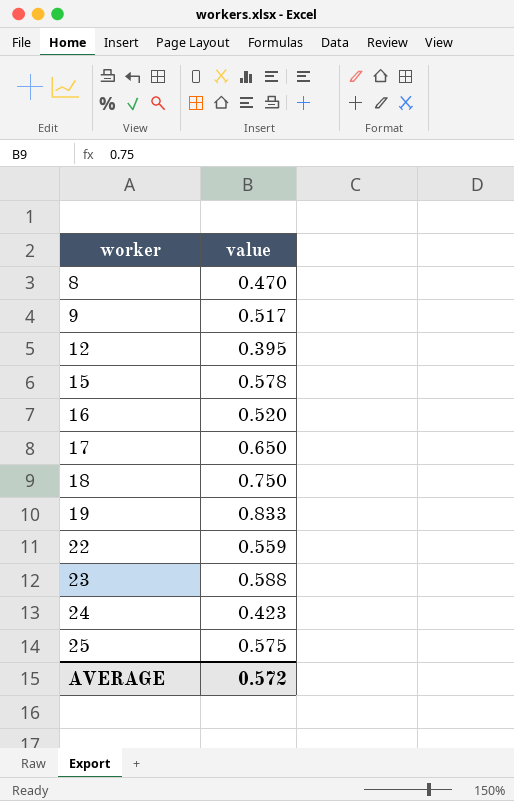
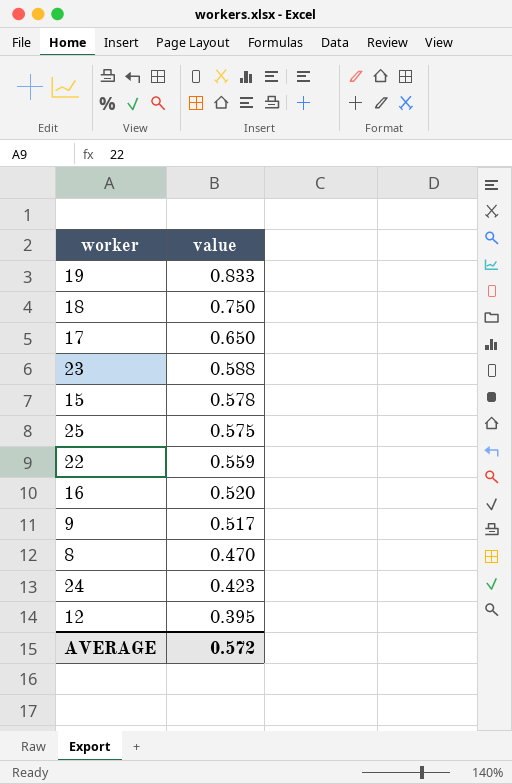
row order: worker ascending -> value descending

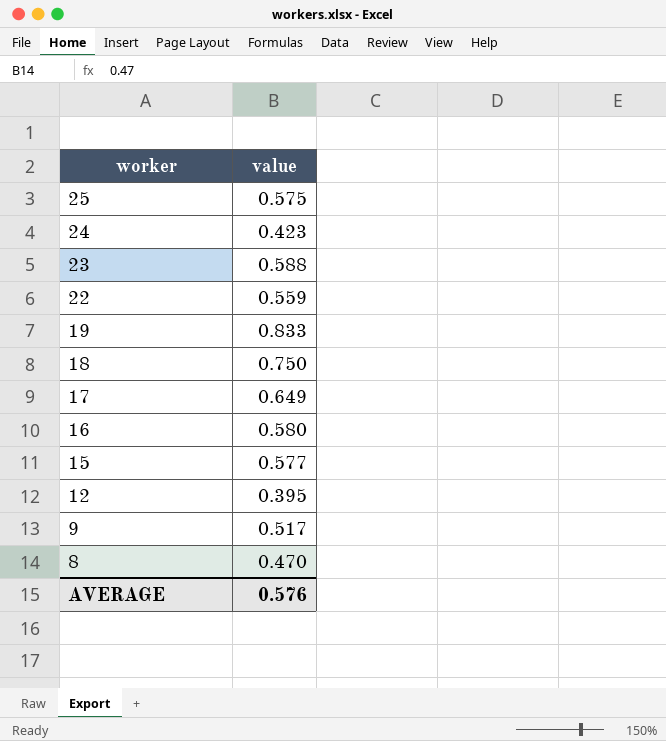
row order: value descending -> worker descending
17 | value: 0.650 -> 0.649
16 | value: 0.520 -> 0.580
15 | value: 0.578 -> 0.577
AVERAGE | value: 0.572 -> 0.576

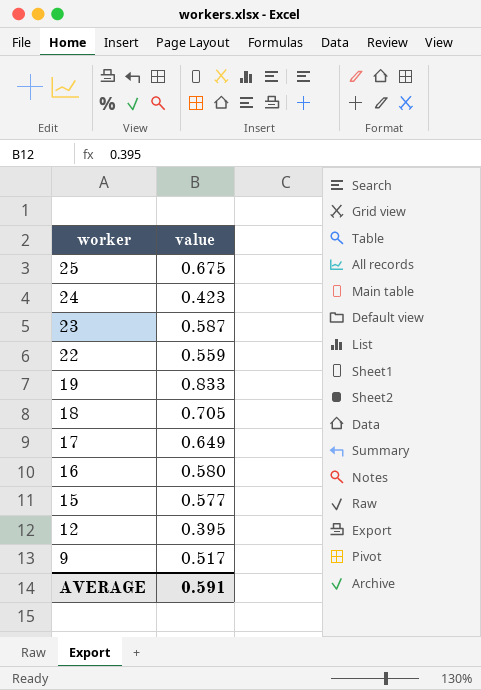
row 8: 0.470 -> none
25 | value: 0.575 -> 0.675
23 | value: 0.588 -> 0.587
18 | value: 0.750 -> 0.705
AVERAGE | value: 0.576 -> 0.591

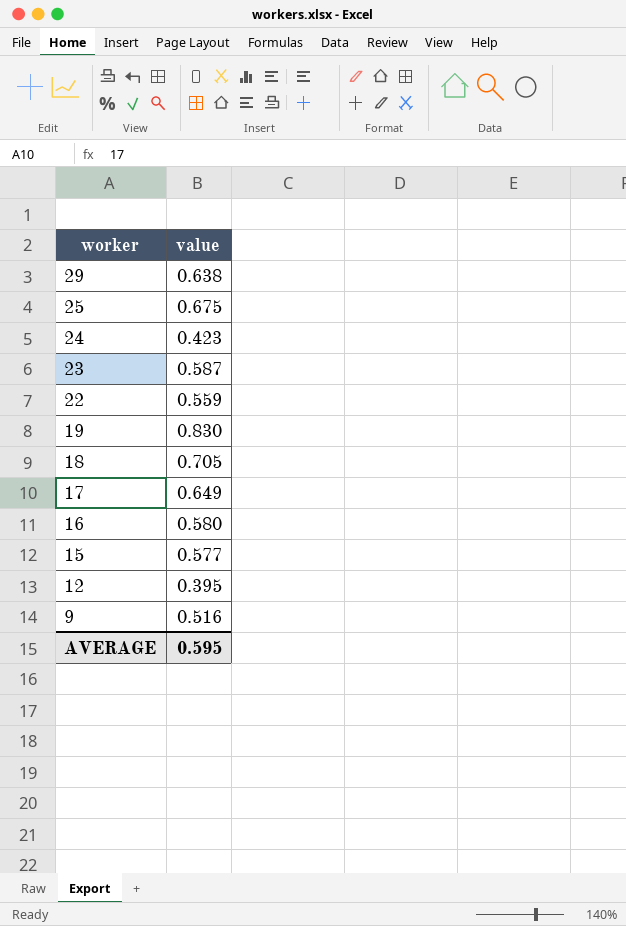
row 29: none -> 0.638
19 | value: 0.833 -> 0.830
9 | value: 0.517 -> 0.516
AVERAGE | value: 0.591 -> 0.595

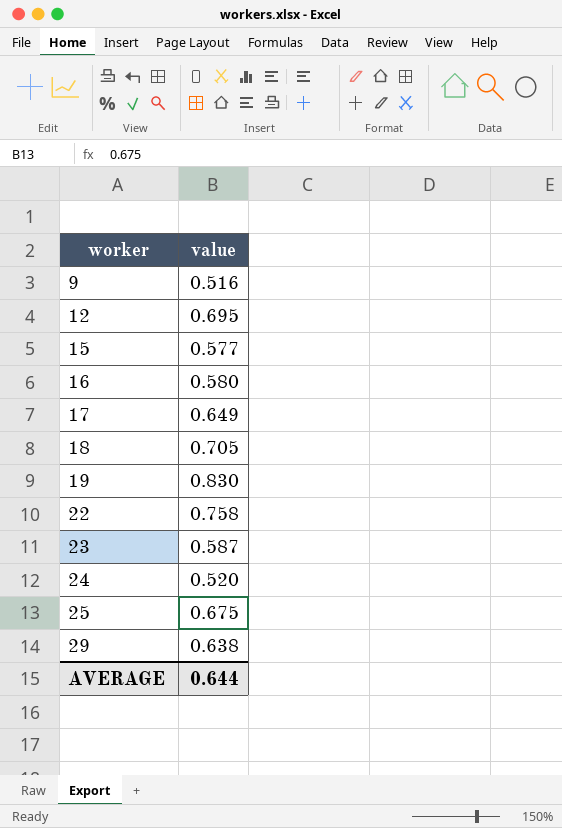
row order: worker descending -> worker ascending
12 | value: 0.395 -> 0.695
22 | value: 0.559 -> 0.758
24 | value: 0.423 -> 0.520
AVERAGE | value: 0.595 -> 0.644

